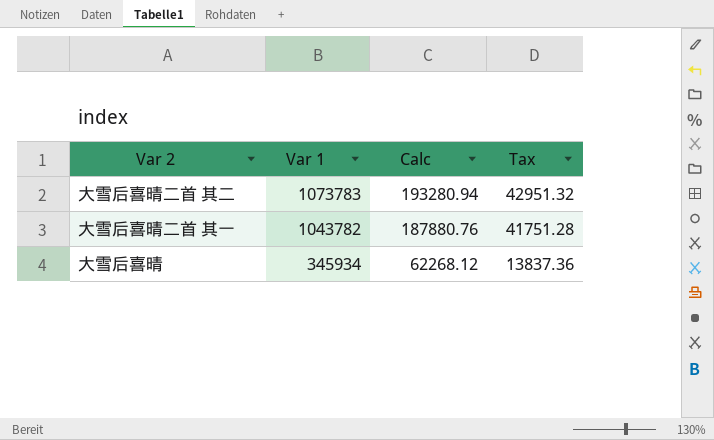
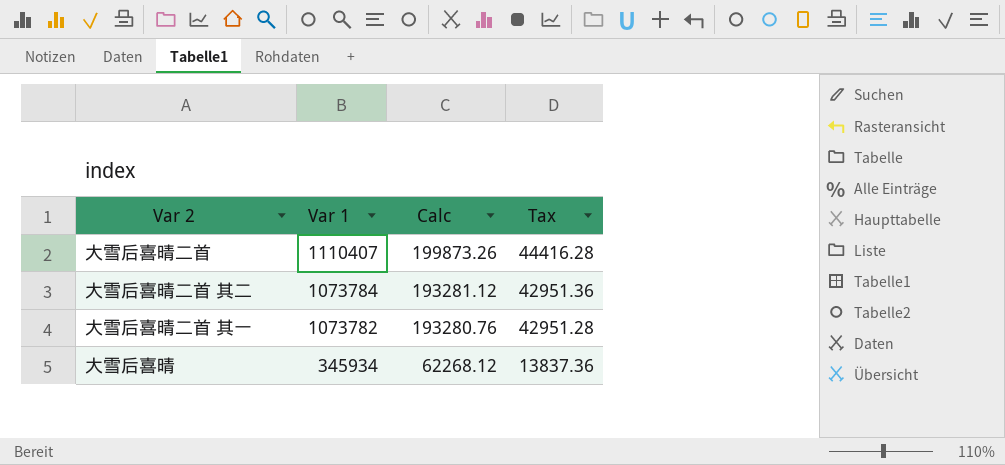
row 大雪后喜晴二首: none -> 1110407 | 199873.26 | 44416.28
大雪后喜晴二首 其二 | Var 1: 1073783 -> 1073784
大雪后喜晴二首 其二 | Calc: 193280.94 -> 193281.12
大雪后喜晴二首 其二 | Tax: 42951.32 -> 42951.36
大雪后喜晴二首 其一 | Var 1: 1043782 -> 1073782
大雪后喜晴二首 其一 | Calc: 187880.76 -> 193280.76
大雪后喜晴二首 其一 | Tax: 41751.28 -> 42951.28

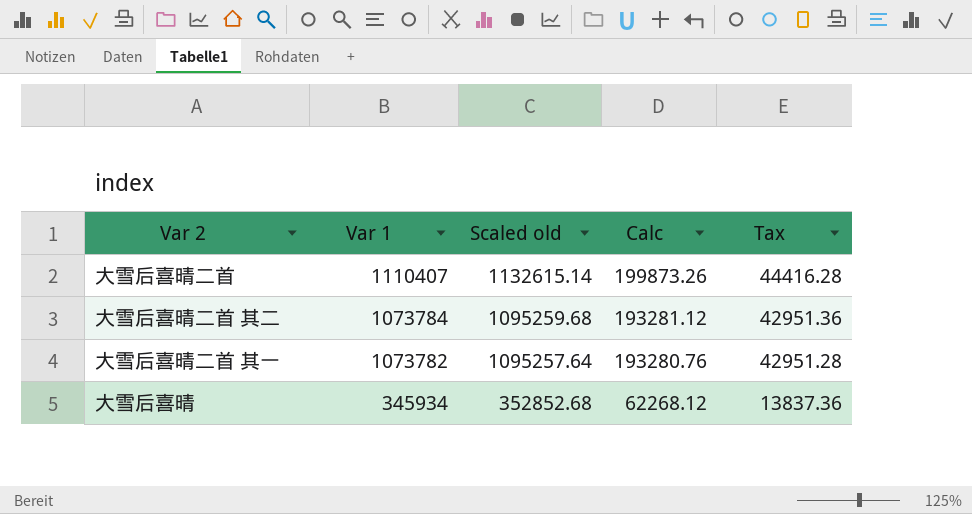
column Scaled old | formula: none -> [Var 1] * 1.02

